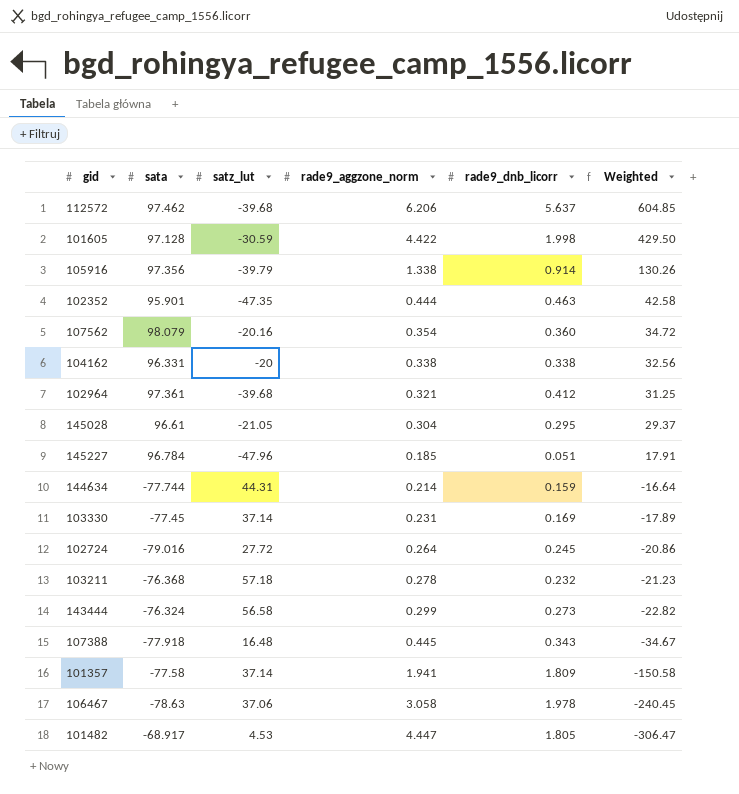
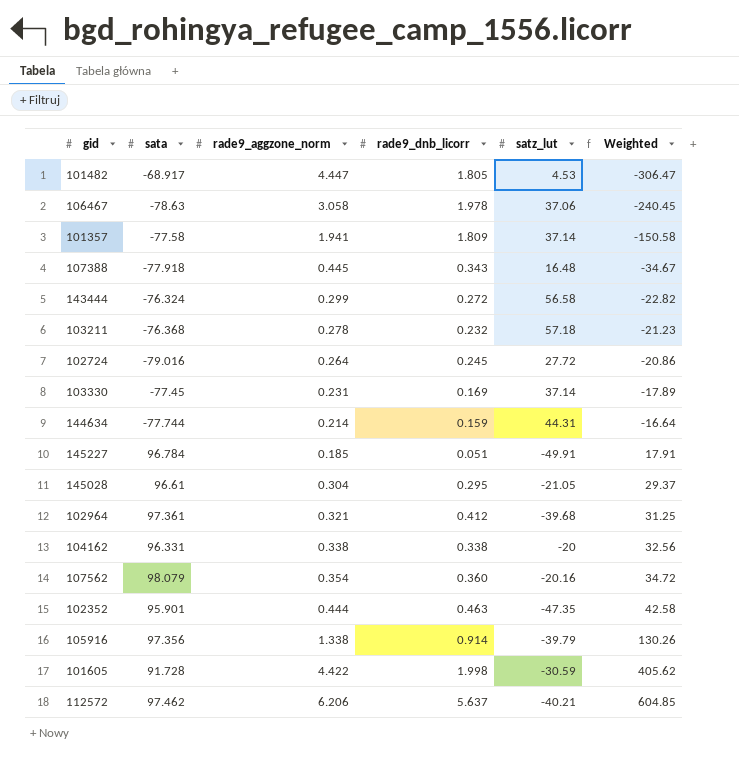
row order: Weighted descending -> Weighted ascending
column satz_lut | position: 3 -> 5
143444 | rade9_dnb_licorr: 0.273 -> 0.272
145227 | satz_lut: -47.96 -> -49.91
101605 | sata: 97.128 -> 91.728
101605 | Weighted: 429.50 -> 405.62
112572 | satz_lut: -39.68 -> -40.21

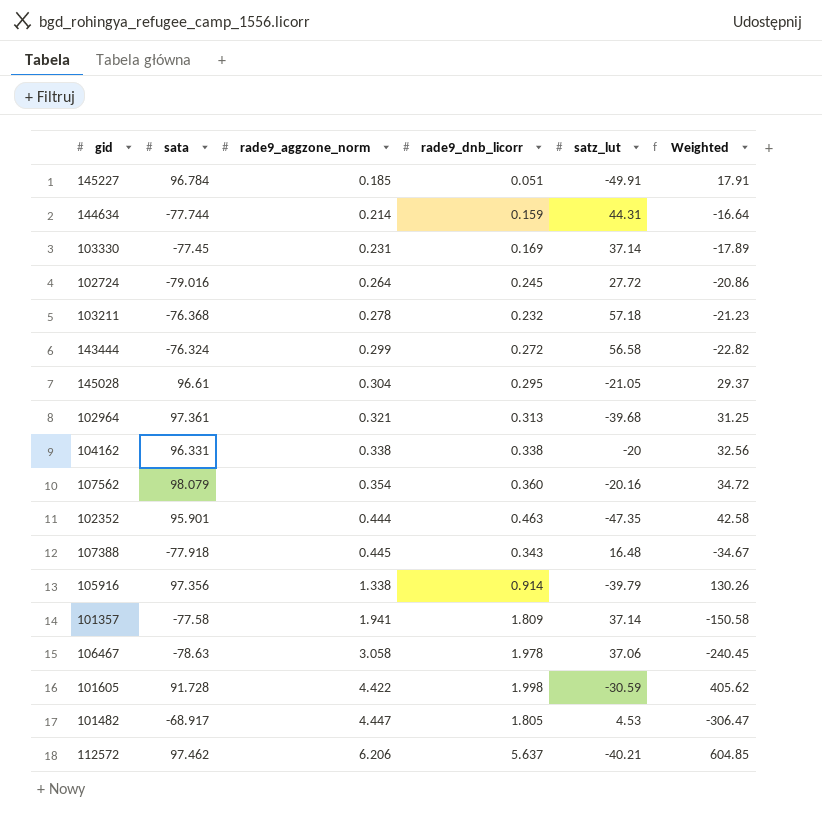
row order: Weighted ascending -> rade9_aggzone_norm ascending
102964 | rade9_dnb_licorr: 0.412 -> 0.313

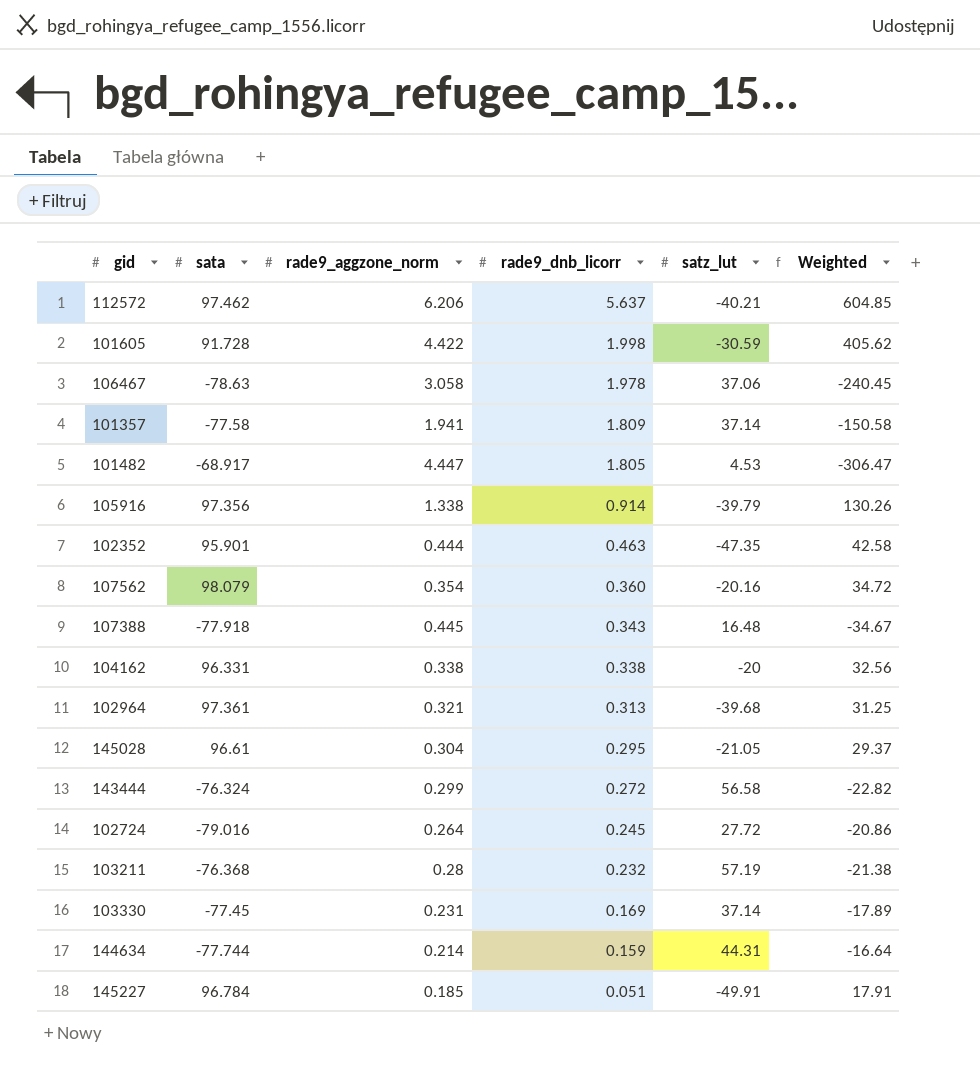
row order: rade9_aggzone_norm ascending -> rade9_dnb_licorr descending
103211 | rade9_aggzone_norm: 0.278 -> 0.28
103211 | satz_lut: 57.18 -> 57.19
103211 | Weighted: -21.23 -> -21.38

